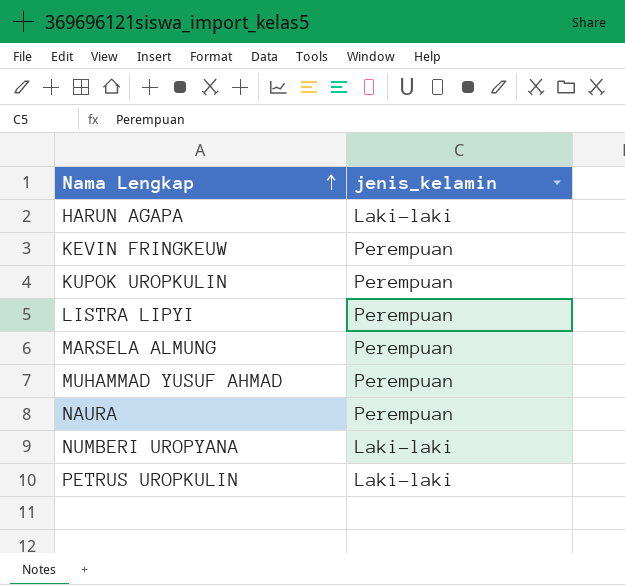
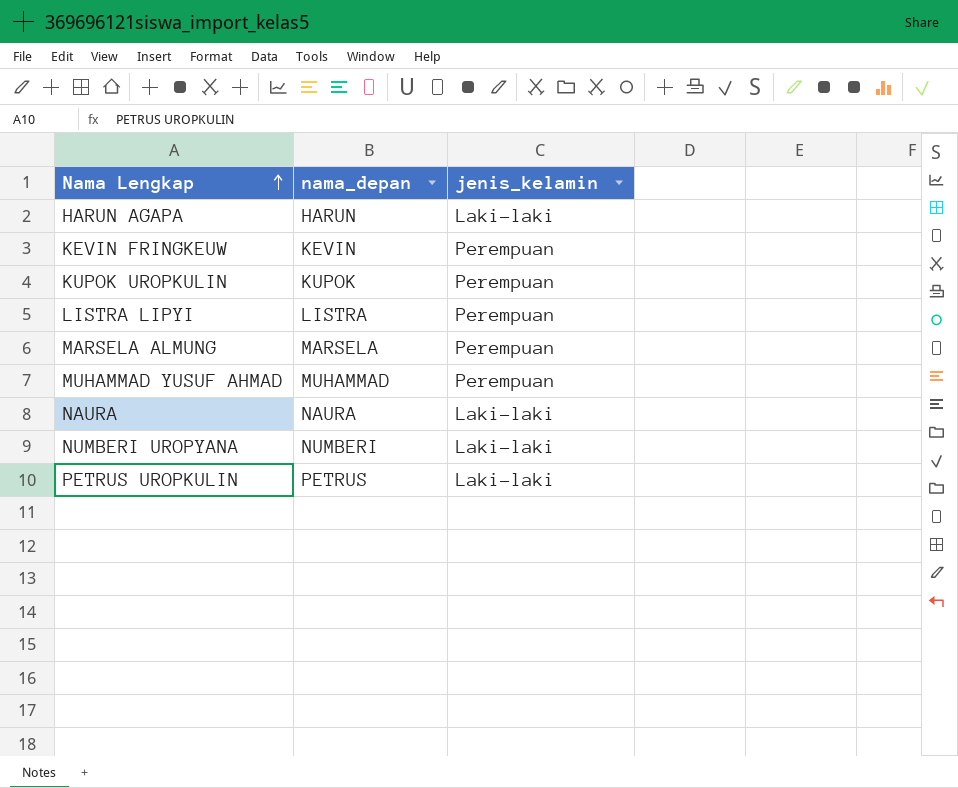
column nama_depan | position: none -> 2
NAURA | jenis_kelamin: Perempuan -> Laki-laki

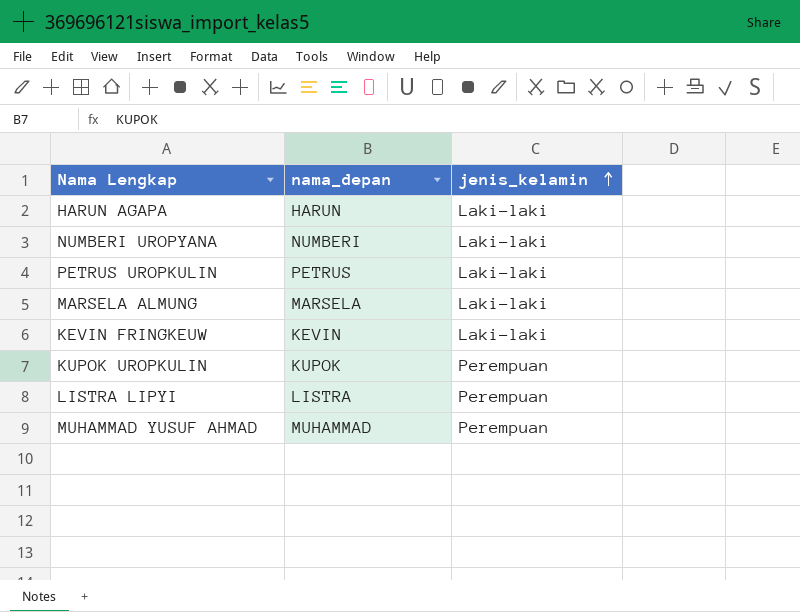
row order: Nama Lengkap ascending -> jenis_kelamin ascending
row NAURA: NAURA | Laki-laki -> none
MARSELA ALMUNG | jenis_kelamin: Perempuan -> Laki-laki
KEVIN FRINGKEUW | jenis_kelamin: Perempuan -> Laki-laki

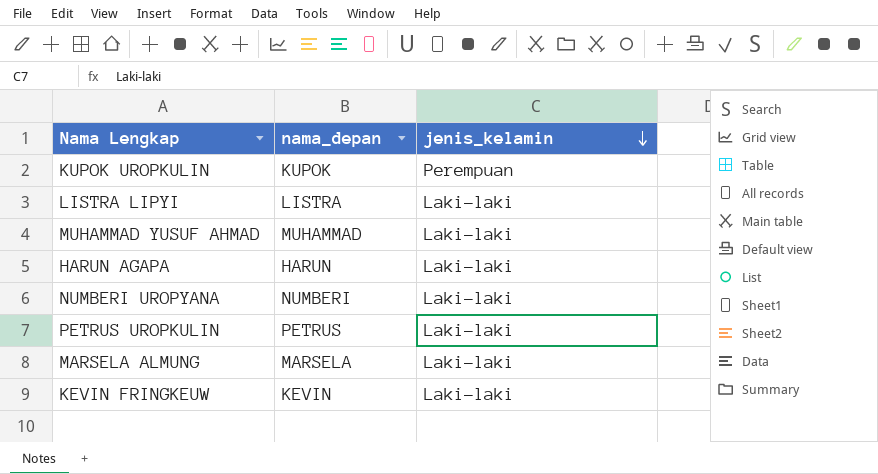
row order: jenis_kelamin ascending -> jenis_kelamin descending
LISTRA LIPYI | jenis_kelamin: Perempuan -> Laki-laki
MUHAMMAD YUSUF AHMAD | jenis_kelamin: Perempuan -> Laki-laki

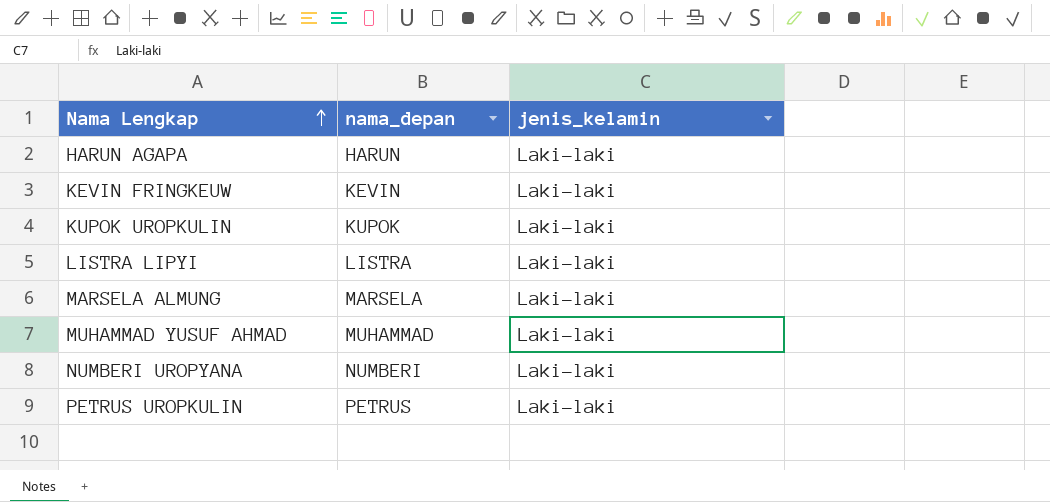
row order: jenis_kelamin descending -> Nama Lengkap ascending
KUPOK UROPKULIN | jenis_kelamin: Perempuan -> Laki-laki

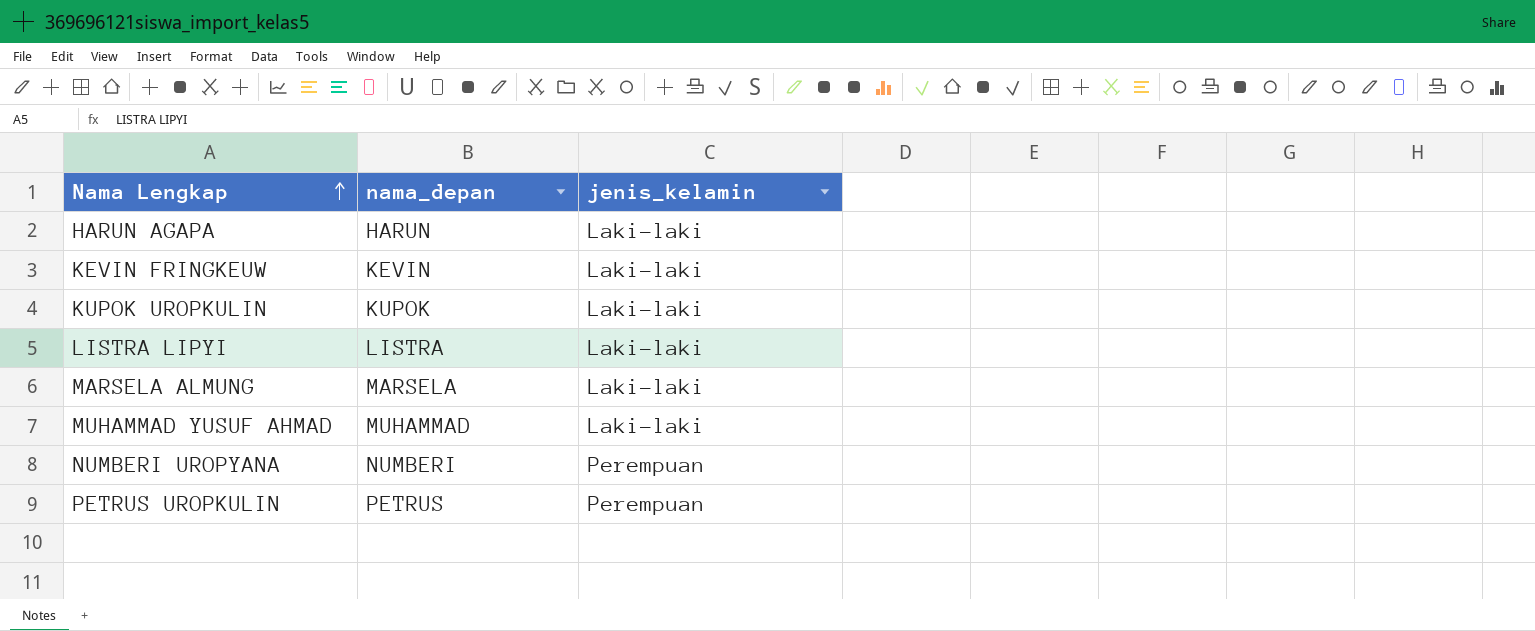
NUMBERI UROPYANA | jenis_kelamin: Laki-laki -> Perempuan
PETRUS UROPKULIN | jenis_kelamin: Laki-laki -> Perempuan

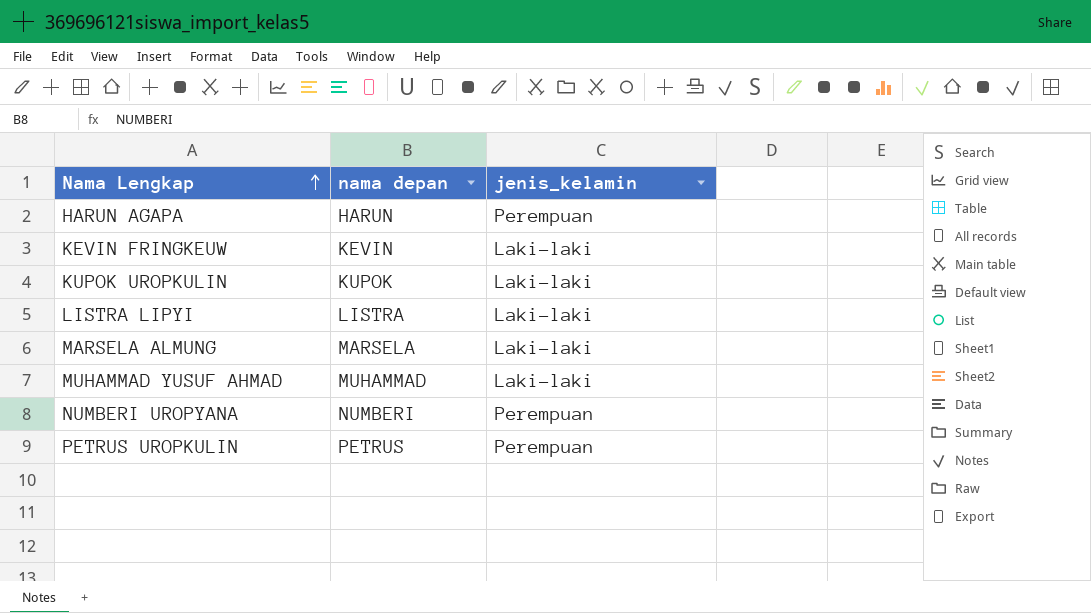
column name: nama_depan -> nama depan
HARUN AGAPA | jenis_kelamin: Laki-laki -> Perempuan

